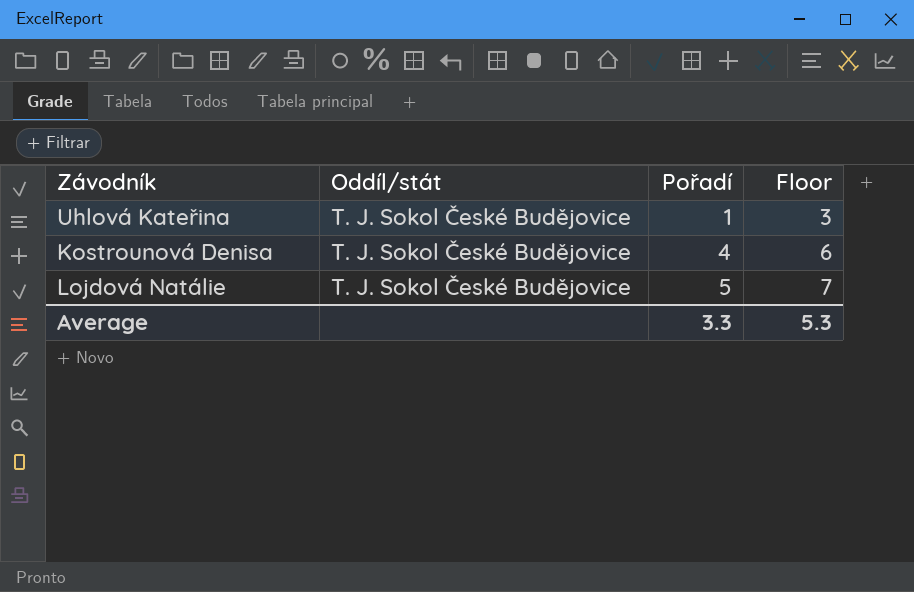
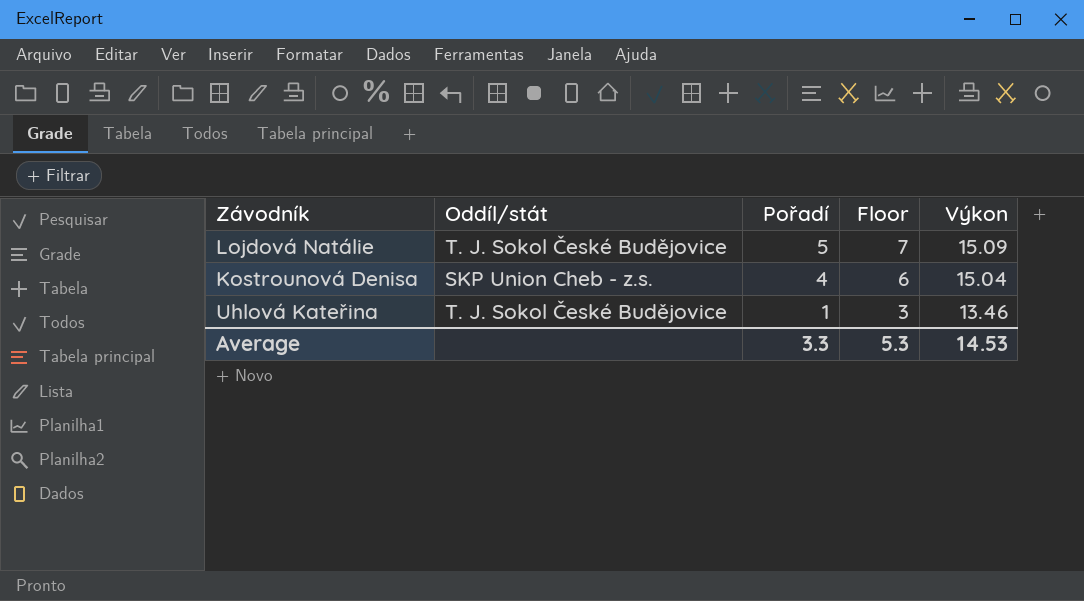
row order: Pořadí ascending -> Pořadí descending
column Výkon | position: none -> 5
Kostrounová Denisa | Oddíl/stát: T. J. Sokol České Budějovice -> SKP Union Cheb - z.s.

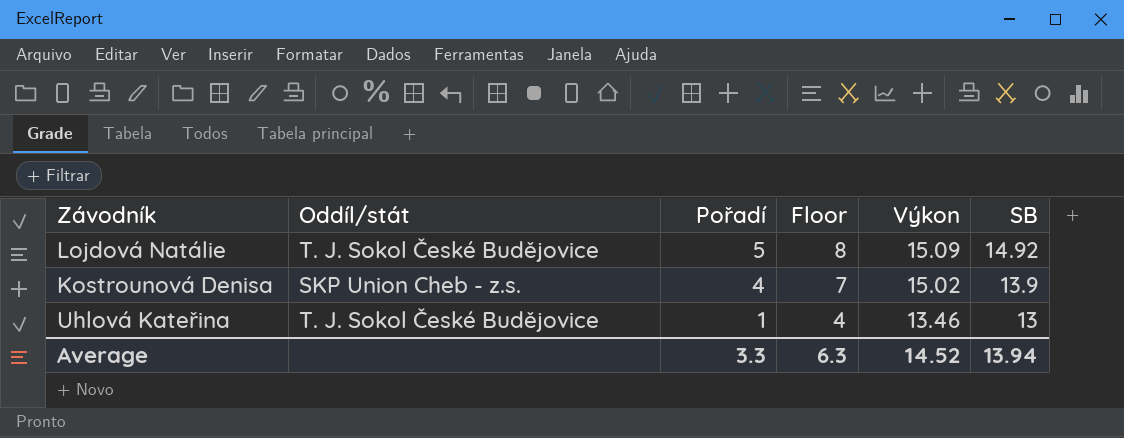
column Floor | formula: [Pořadí] + 2 -> [Pořadí] + 3
column SB | position: none -> 6
Kostrounová Denisa | Výkon: 15.04 -> 15.02
Average | Floor: 5.3 -> 6.3
Average | Výkon: 14.53 -> 14.52

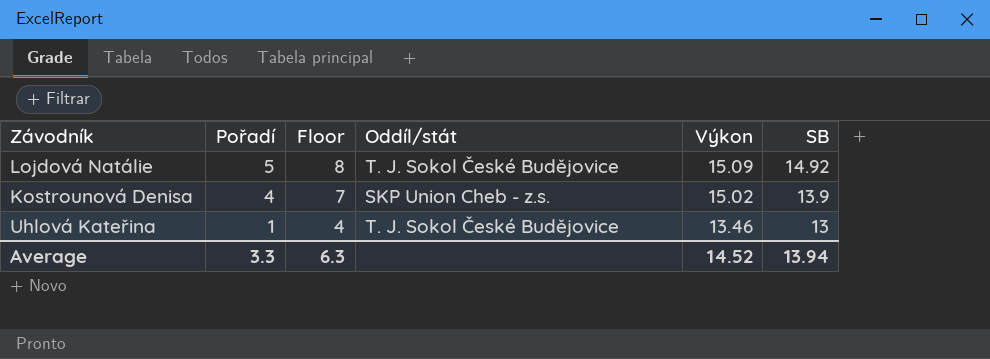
column Oddíl/stát | position: 2 -> 4

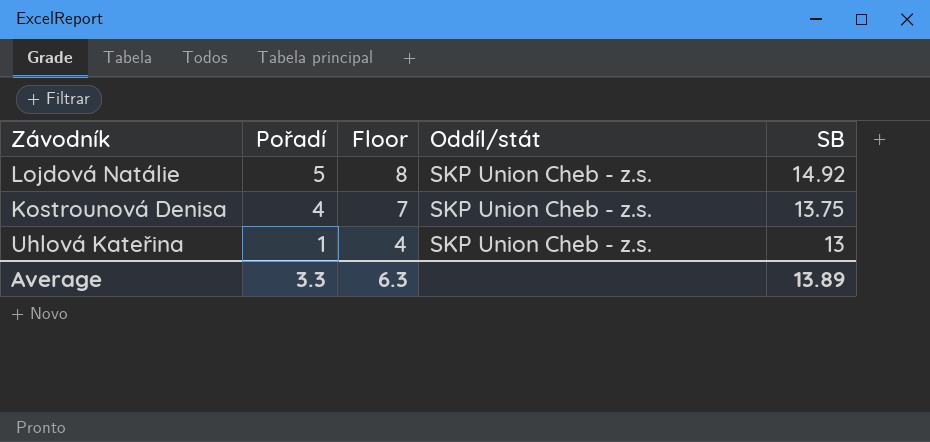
column Výkon | position: 5 -> none
Lojdová Natálie | Oddíl/stát: T. J. Sokol České Budějovice -> SKP Union Cheb - z.s.
Kostrounová Denisa | SB: 13.9 -> 13.75
Uhlová Kateřina | Oddíl/stát: T. J. Sokol České Budějovice -> SKP Union Cheb - z.s.
Average | SB: 13.94 -> 13.89

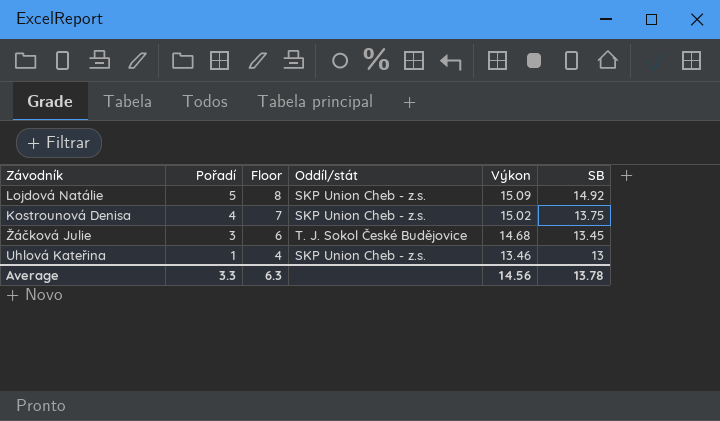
column Výkon | position: none -> 5
row Žáčková Julie: none -> 3 | 6 | T. J. Sokol České Budějovice | 14.68 | 13.45
Average | SB: 13.89 -> 13.78

